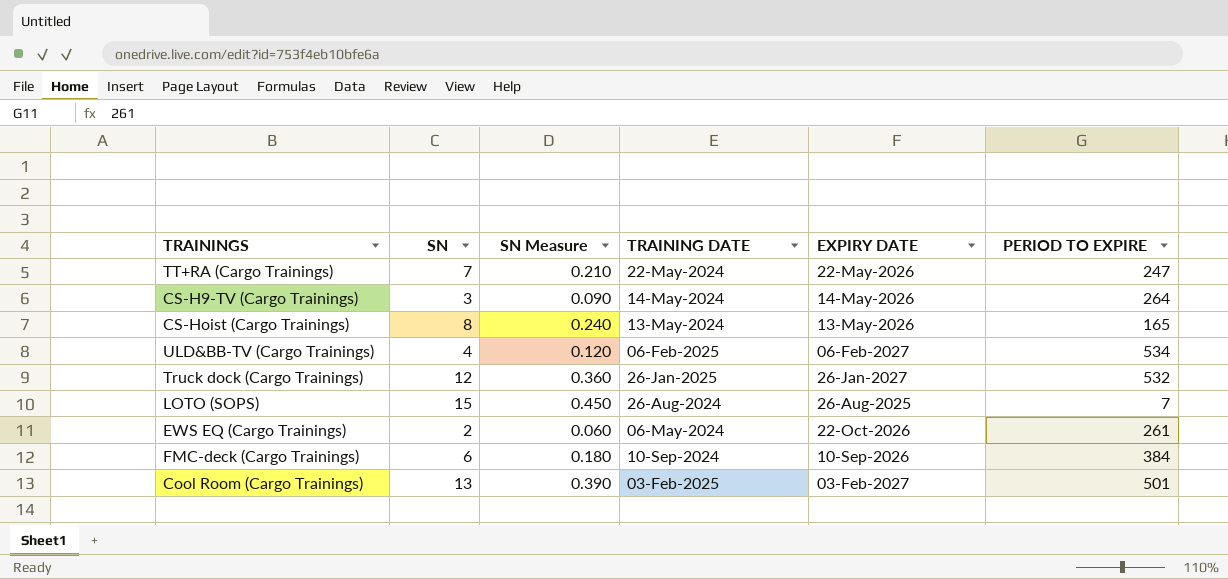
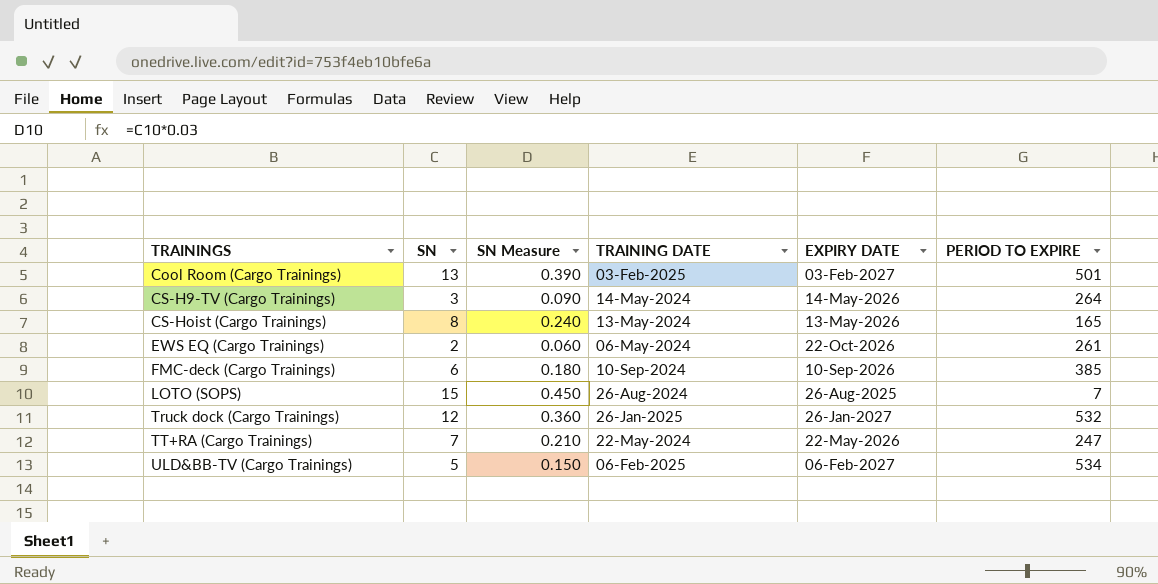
row order: none -> TRAININGS ascending
FMC-deck (Cargo Trainings) | PERIOD TO EXPIRE: 384 -> 385
ULD&BB-TV (Cargo Trainings) | SN: 4 -> 5
ULD&BB-TV (Cargo Trainings) | SN Measure: 0.120 -> 0.150

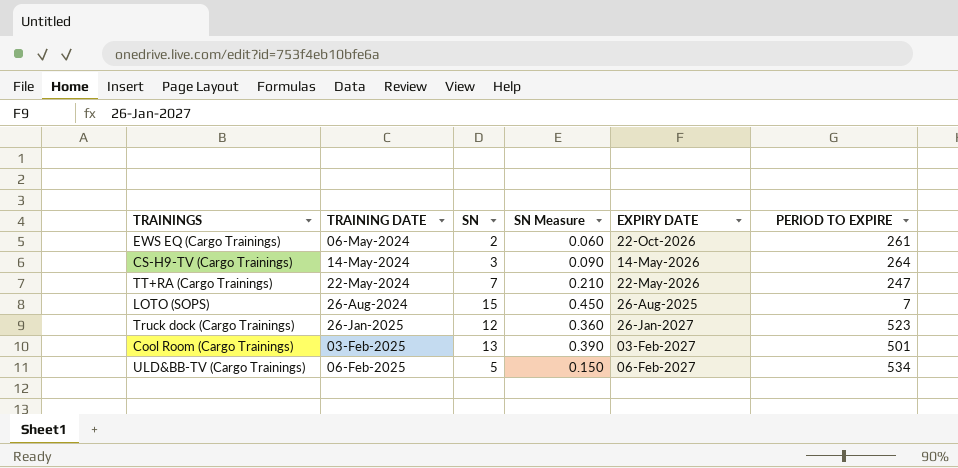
row order: TRAININGS ascending -> TRAINING DATE ascending
column TRAINING DATE | position: 4 -> 2
row CS-Hoist (Cargo Trainings): 8 | 0.240 | 13-May-2024 | 13-May-2026 | 165 -> none
row FMC-deck (Cargo Trainings): 6 | 0.180 | 10-Sep-2024 | 10-Sep-2026 | 385 -> none
Truck dock (Cargo Trainings) | PERIOD TO EXPIRE: 532 -> 523

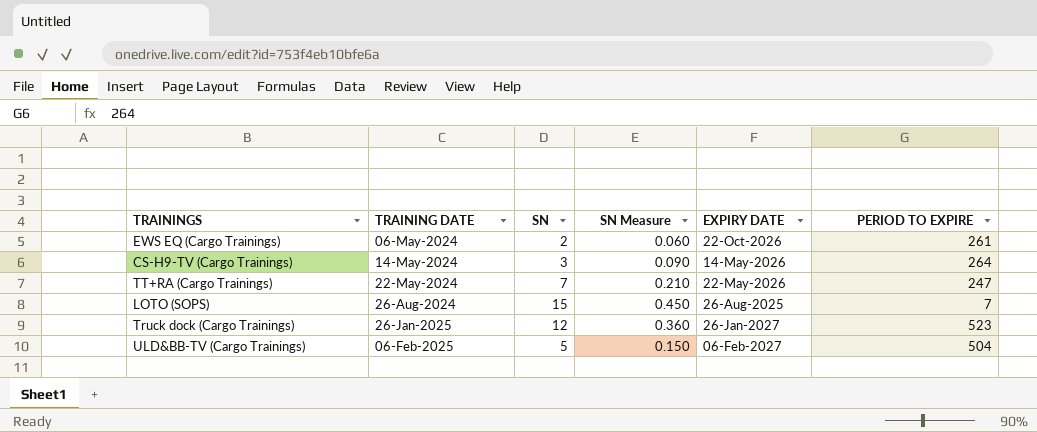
row Cool Room (Cargo Trainings): 03-Feb-2025 | 13 | 0.390 | 03-Feb-2027 | 501 -> none
ULD&BB-TV (Cargo Trainings) | PERIOD TO EXPIRE: 534 -> 504

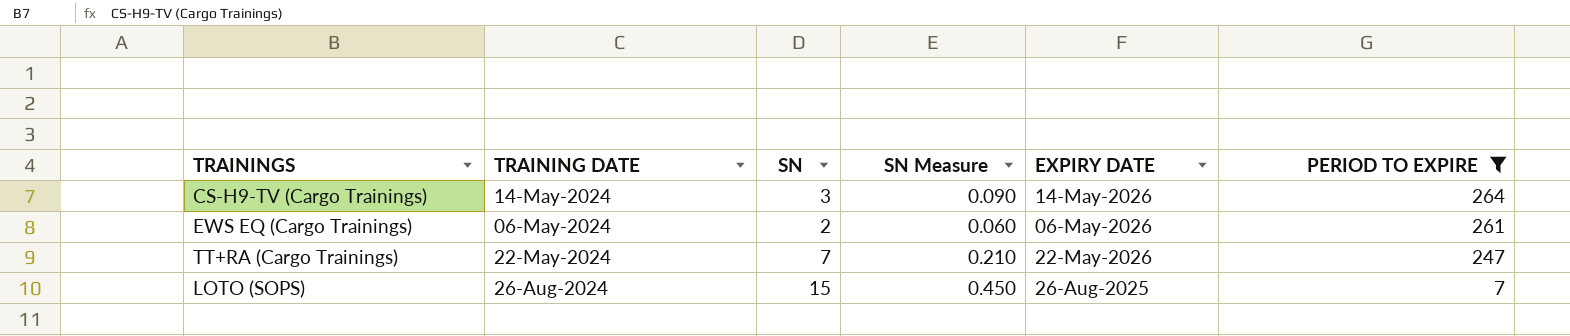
filter: none -> PERIOD TO EXPIRE <= 264
row order: TRAINING DATE ascending -> PERIOD TO EXPIRE descending
EWS EQ (Cargo Trainings) | EXPIRY DATE: 22-Oct-2026 -> 06-May-2026

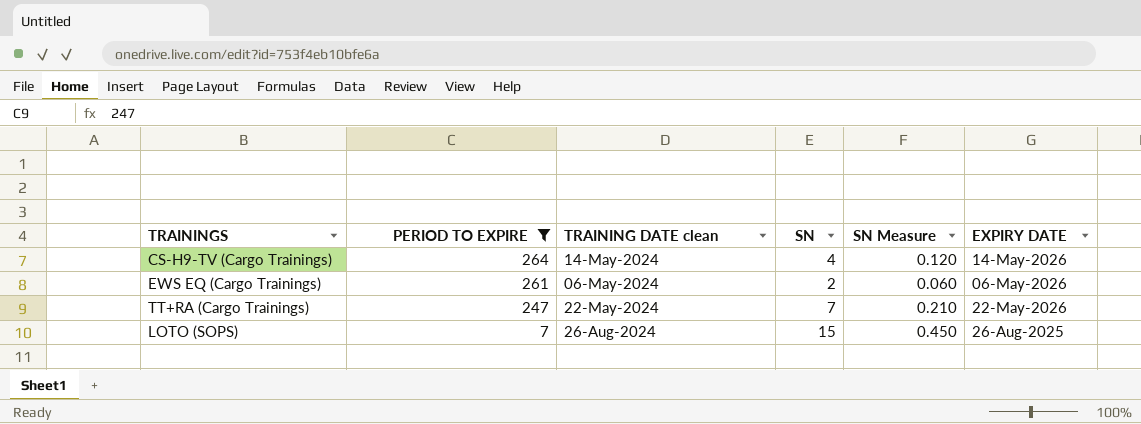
column PERIOD TO EXPIRE | position: 6 -> 2
column name: TRAINING DATE -> TRAINING DATE clean
CS-H9-TV (Cargo Trainings) | SN: 3 -> 4
CS-H9-TV (Cargo Trainings) | SN Measure: 0.090 -> 0.120

